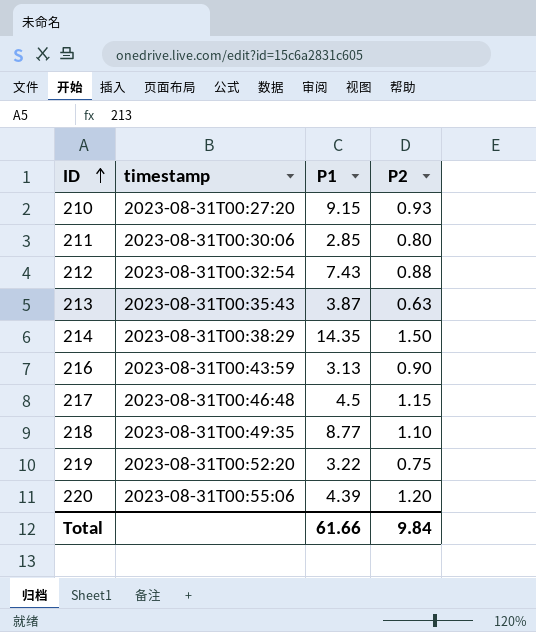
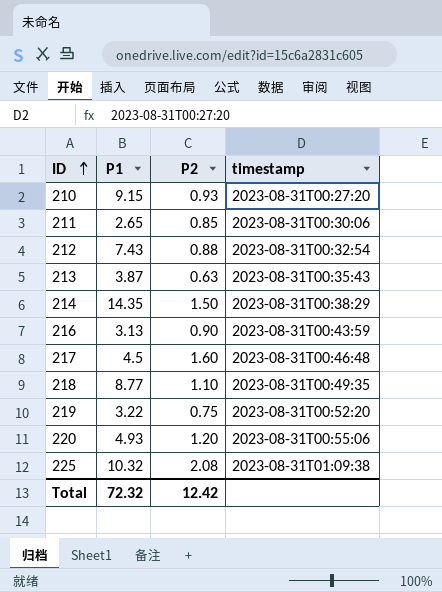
column timestamp | position: 2 -> 4
211 | P1: 2.85 -> 2.65
211 | P2: 0.80 -> 0.85
217 | P2: 1.15 -> 1.60
220 | P1: 4.39 -> 4.93
row 225: none -> 10.32 | 2.08 | 2023-08-31T01:09:38
Total | P1: 61.66 -> 72.32
Total | P2: 9.84 -> 12.42

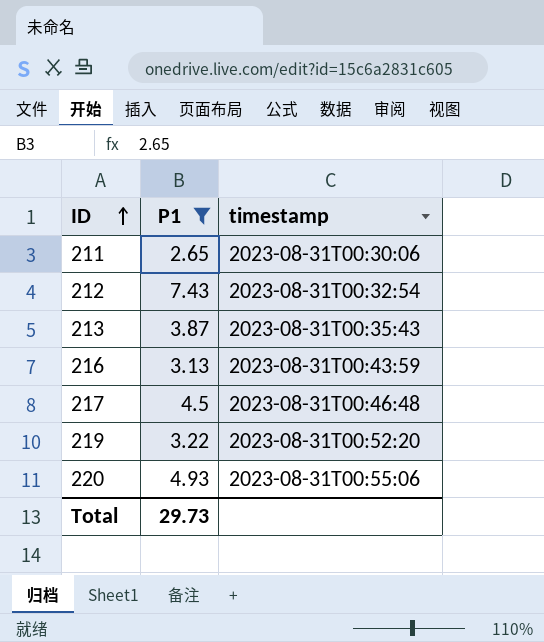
filter: none -> P1 <= 7.43
column P2 | position: 3 -> none
Total | P1: 72.32 -> 29.73

